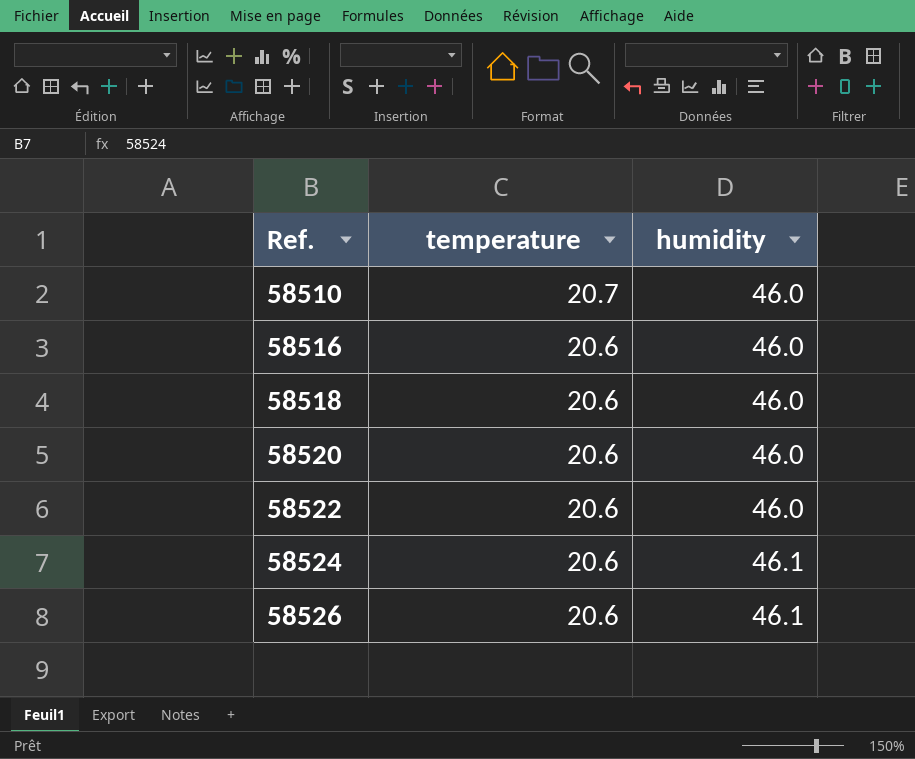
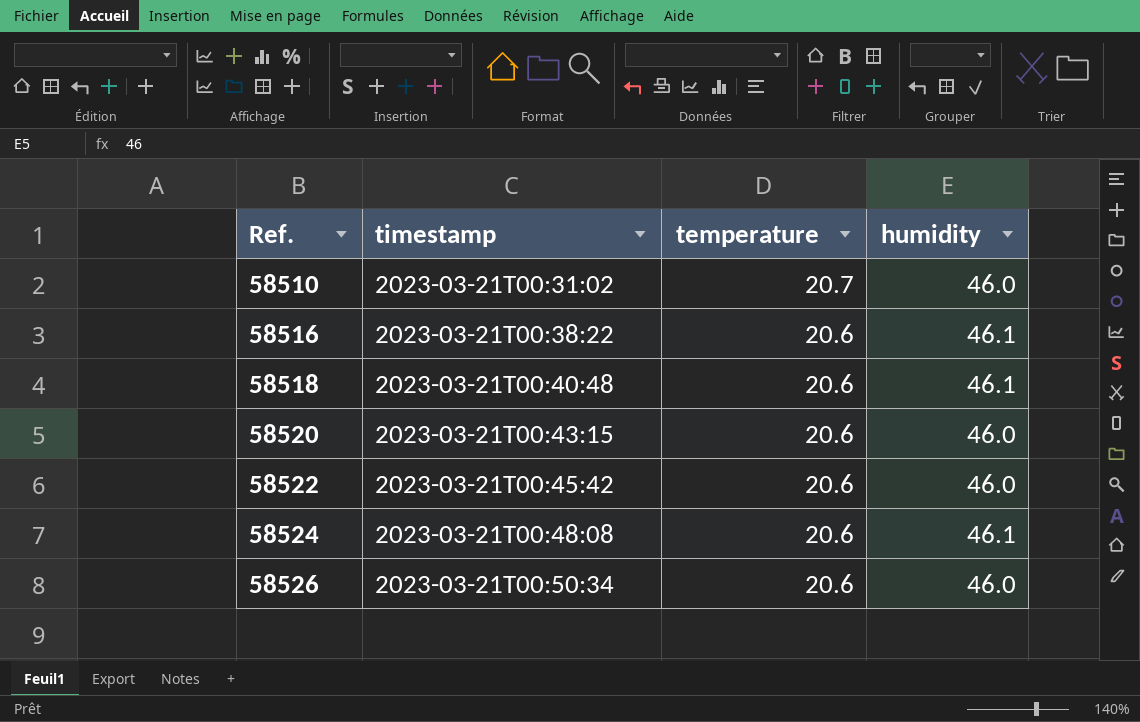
column timestamp | position: none -> 2
58516 | humidity: 46.0 -> 46.1
58518 | humidity: 46.0 -> 46.1
58526 | humidity: 46.1 -> 46.0

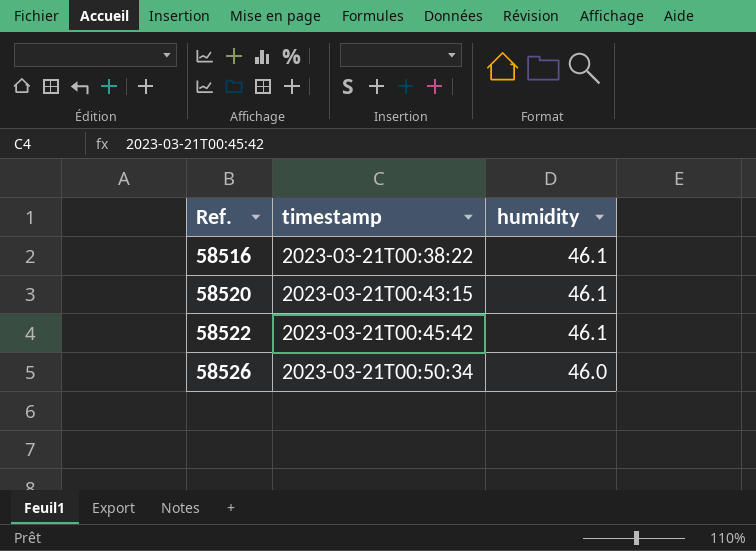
column temperature | position: 3 -> none
row 58510: 2023-03-21T00:31:02 | 20.7 | 46.0 -> none
row 58518: 2023-03-21T00:40:48 | 20.6 | 46.1 -> none
row 58524: 2023-03-21T00:48:08 | 20.6 | 46.1 -> none
58520 | humidity: 46.0 -> 46.1
58522 | humidity: 46.0 -> 46.1

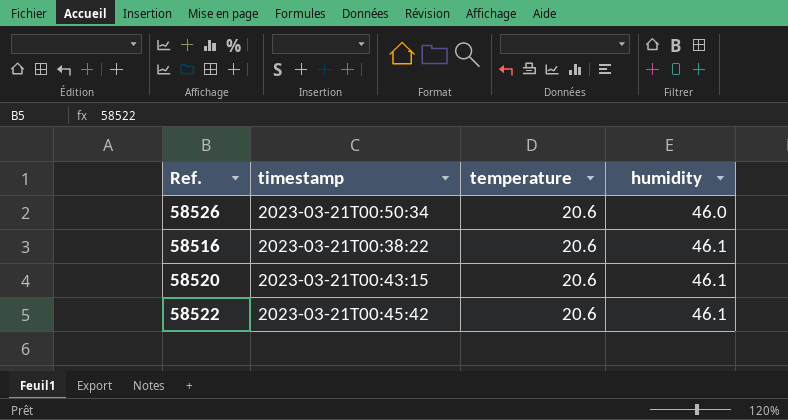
row order: Ref. ascending -> humidity ascending
column temperature | position: none -> 3

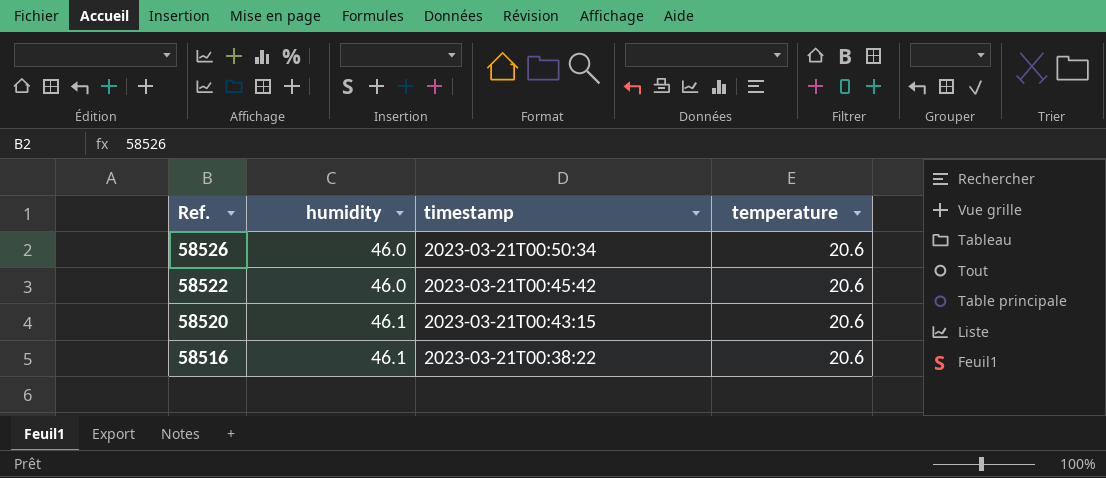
row order: humidity ascending -> Ref. descending
column humidity | position: 4 -> 2
58522 | humidity: 46.1 -> 46.0

